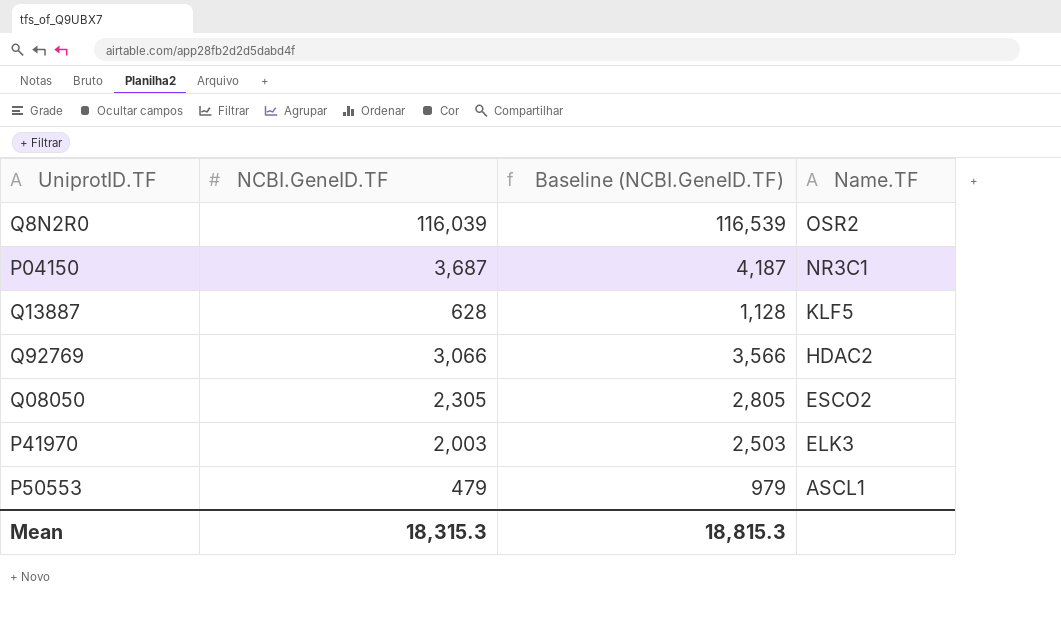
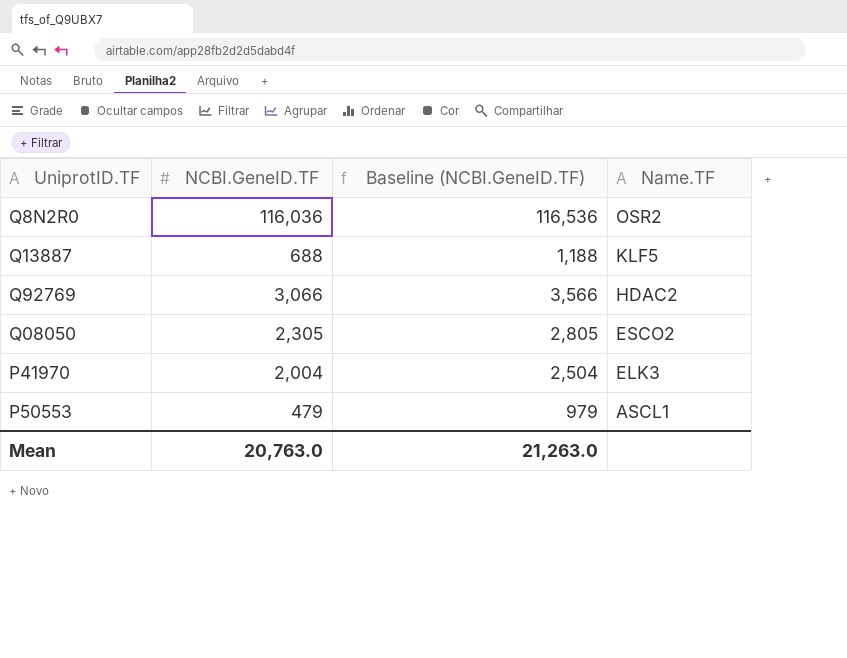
row P04150: 3,687 | 4,187 | NR3C1 -> none
Q8N2R0 | NCBI.GeneID.TF: 116,039 -> 116,036
Q8N2R0 | Baseline (NCBI.GeneID.TF): 116,539 -> 116,536
Q13887 | NCBI.GeneID.TF: 628 -> 688
Q13887 | Baseline (NCBI.GeneID.TF): 1,128 -> 1,188
P41970 | NCBI.GeneID.TF: 2,003 -> 2,004
P41970 | Baseline (NCBI.GeneID.TF): 2,503 -> 2,504
Mean | NCBI.GeneID.TF: 18,315.3 -> 20,763.0
Mean | Baseline (NCBI.GeneID.TF): 18,815.3 -> 21,263.0

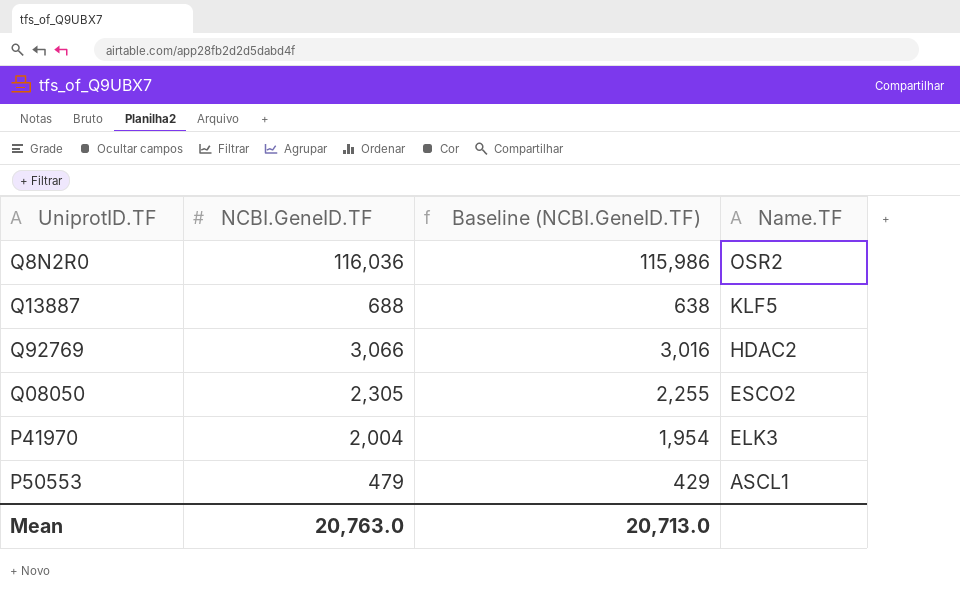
column Baseline (NCBI.GeneID.TF) | formula: [NCBI.GeneID.TF] + 500 -> [NCBI.GeneID.TF] - 50
Mean | Baseline (NCBI.GeneID.TF): 21,263.0 -> 20,713.0

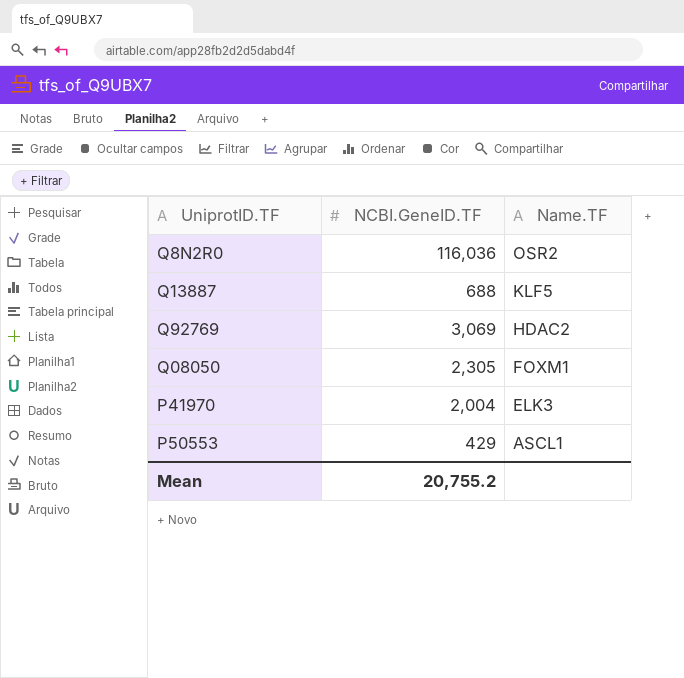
column Baseline (NCBI.GeneID.TF) | formula: [NCBI.GeneID.TF] - 50 -> none
Q92769 | NCBI.GeneID.TF: 3,066 -> 3,069
Q08050 | Name.TF: ESCO2 -> FOXM1
P50553 | NCBI.GeneID.TF: 479 -> 429
Mean | NCBI.GeneID.TF: 20,763.0 -> 20,755.2

